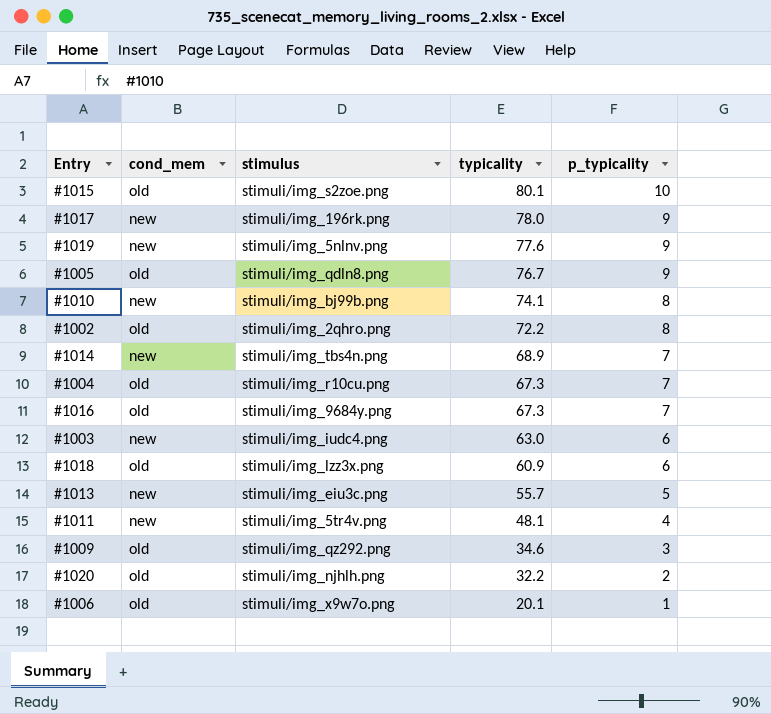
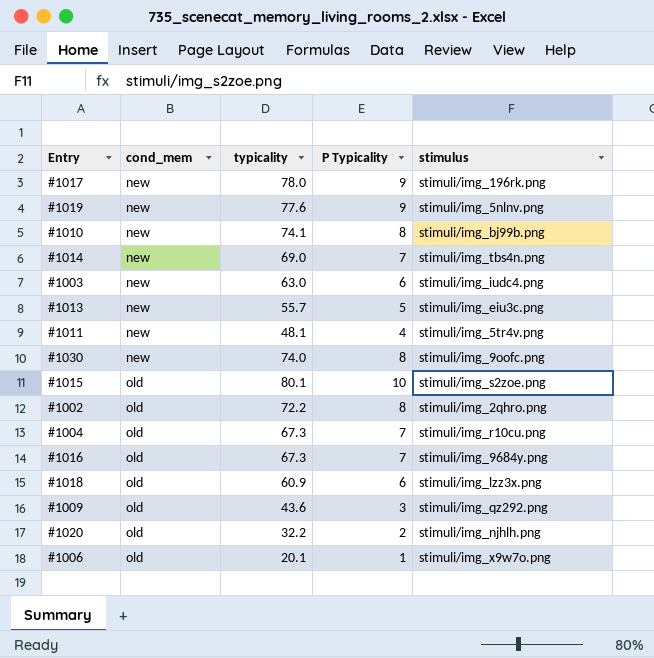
row order: typicality descending -> cond_mem ascending
column name: p_typicality -> P Typicality
column stimulus | position: 3 -> 5
row #1005: old | stimuli/img_qdln8.png | 76.7 | 9 -> none
#1014 | typicality: 68.9 -> 69.0
row #1030: none -> new | 74.0 | 8 | stimuli/img_9oofc.png
#1009 | typicality: 34.6 -> 43.6

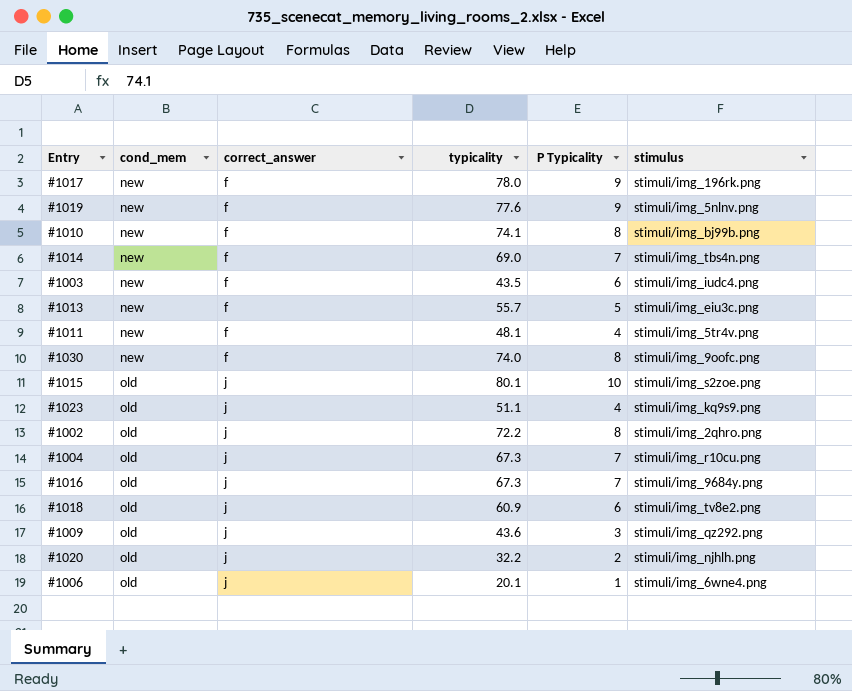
column correct_answer | position: none -> 3
#1003 | typicality: 63.0 -> 43.5
row #1023: none -> old | j | 51.1 | 4 | stimuli/img_kq9s9.png
#1018 | stimulus: stimuli/img_lzz3x.png -> stimuli/img_tv8e2.png
#1006 | stimulus: stimuli/img_x9w7o.png -> stimuli/img_6wne4.png

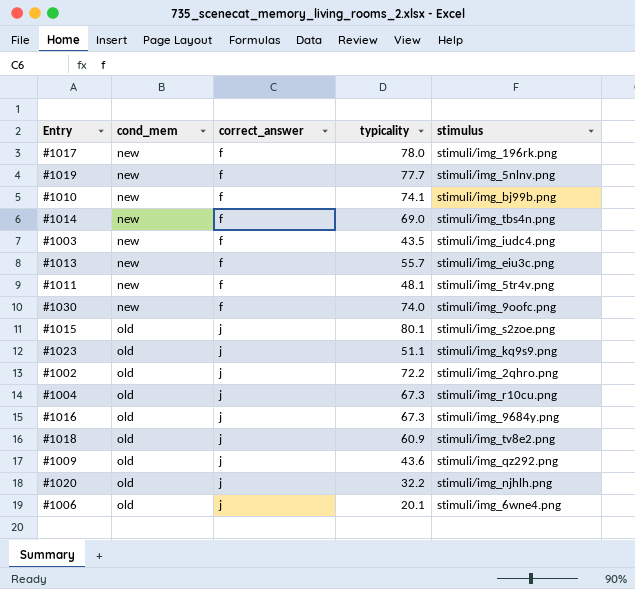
column P Typicality | position: 5 -> none
#1019 | typicality: 77.6 -> 77.7

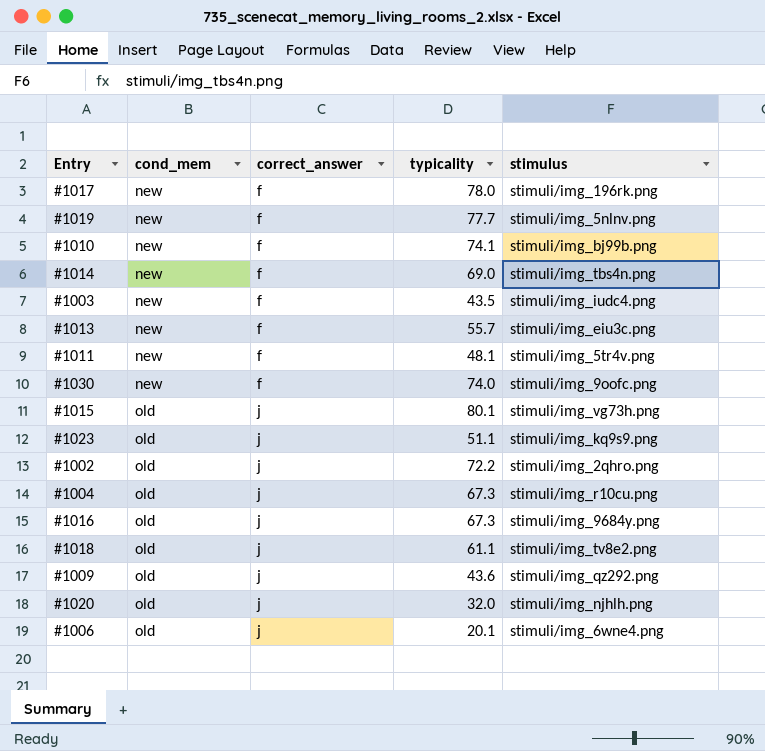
#1015 | stimulus: stimuli/img_s2zoe.png -> stimuli/img_vg73h.png
#1018 | typicality: 60.9 -> 61.1
#1020 | typicality: 32.2 -> 32.0

